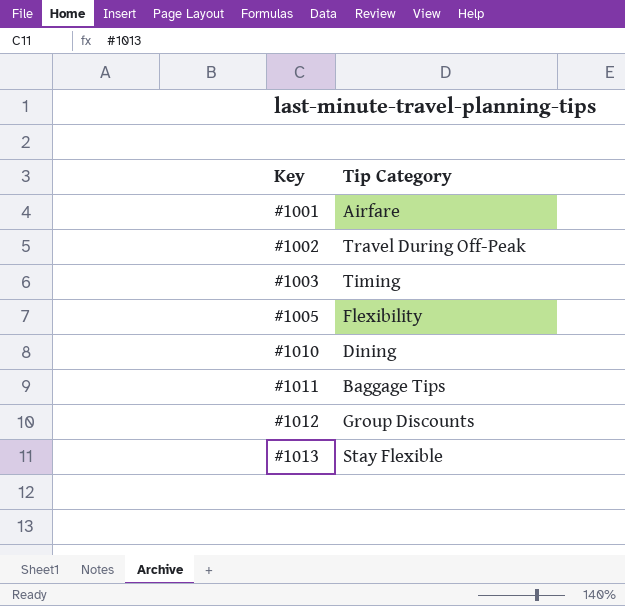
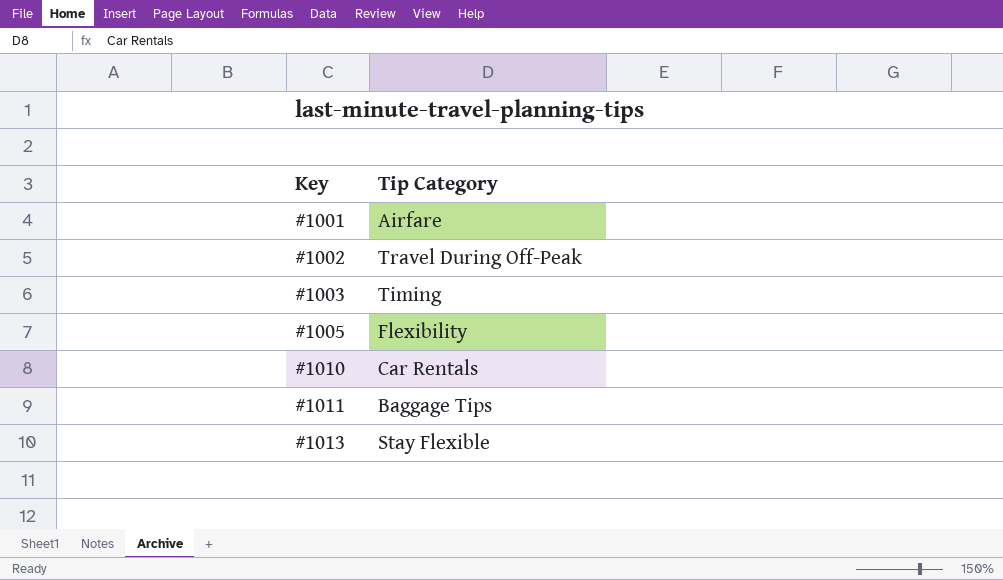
row #1012: Group Discounts -> none
#1010 | Tip Category: Dining -> Car Rentals

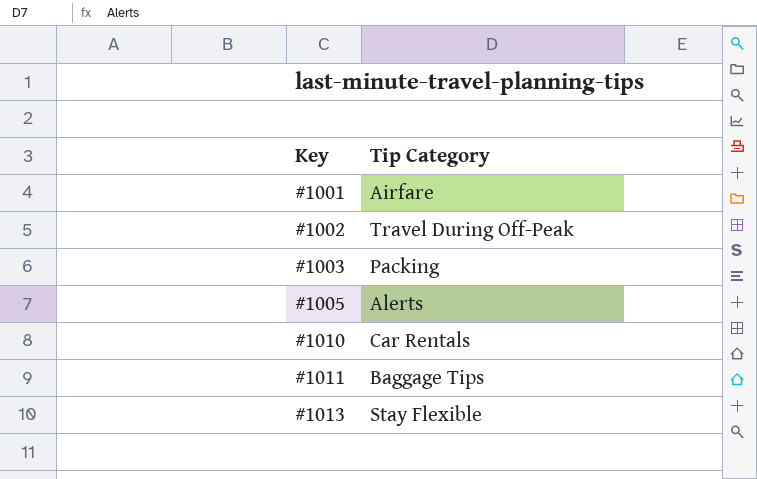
#1003 | Tip Category: Timing -> Packing
#1005 | Tip Category: Flexibility -> Alerts

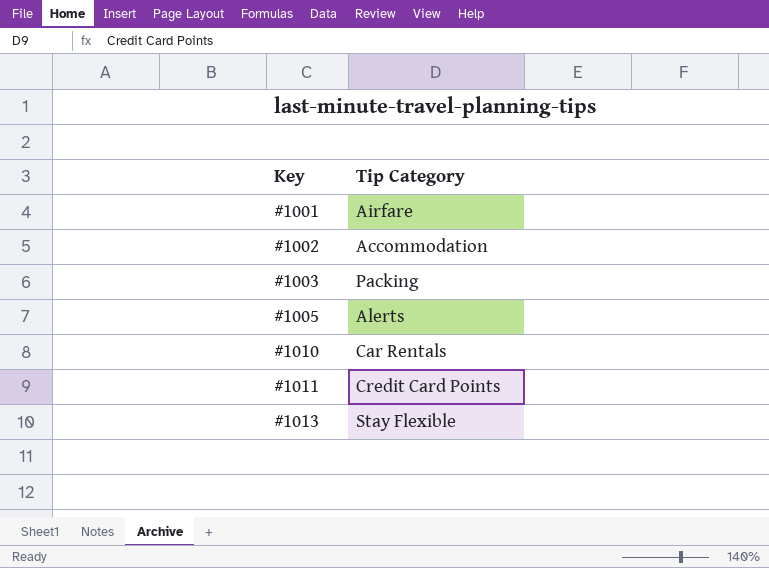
#1002 | Tip Category: Travel During Off-Peak -> Accommodation
#1011 | Tip Category: Baggage Tips -> Credit Card Points

